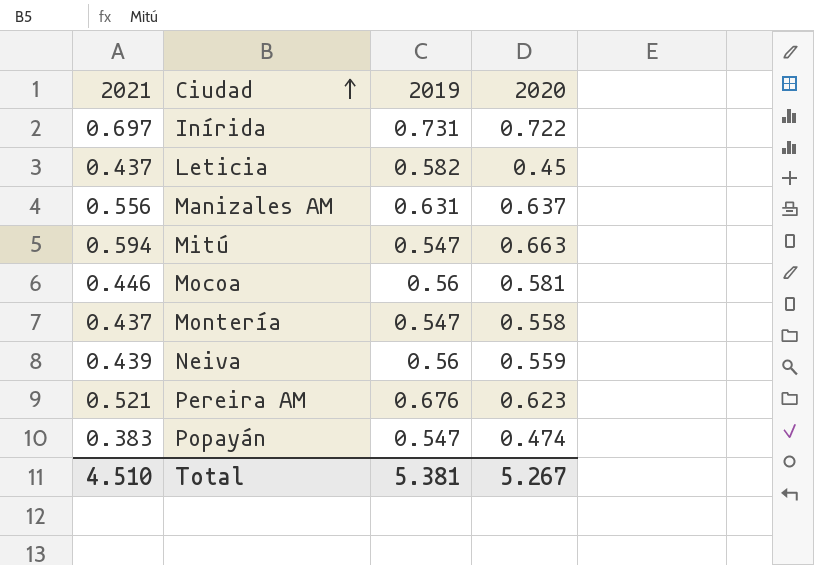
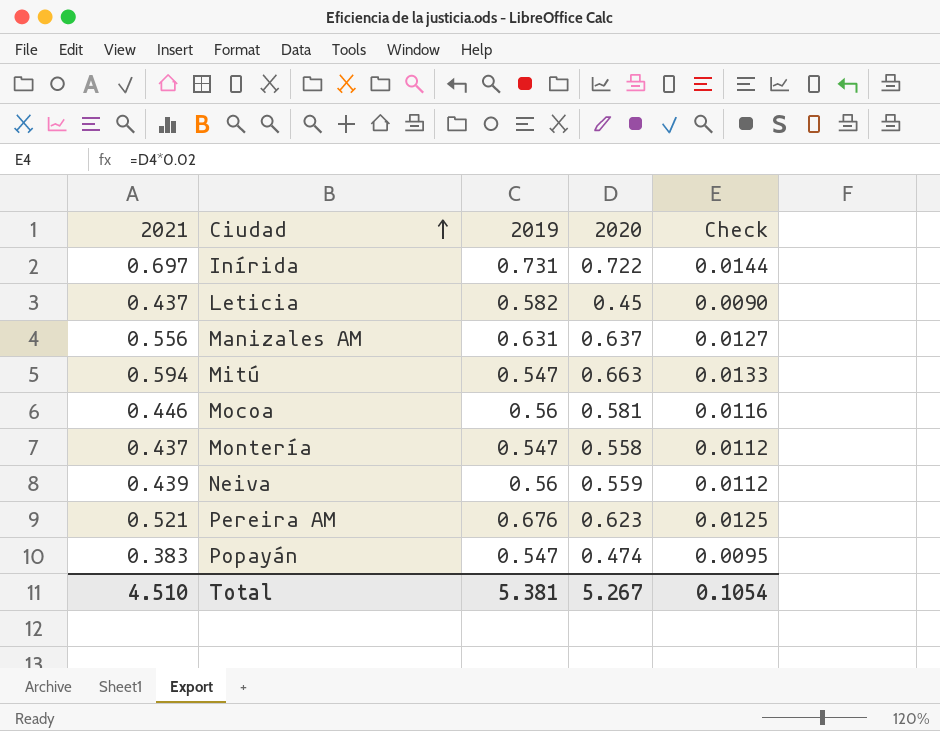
column Check | formula: none -> [2020] * 0.02

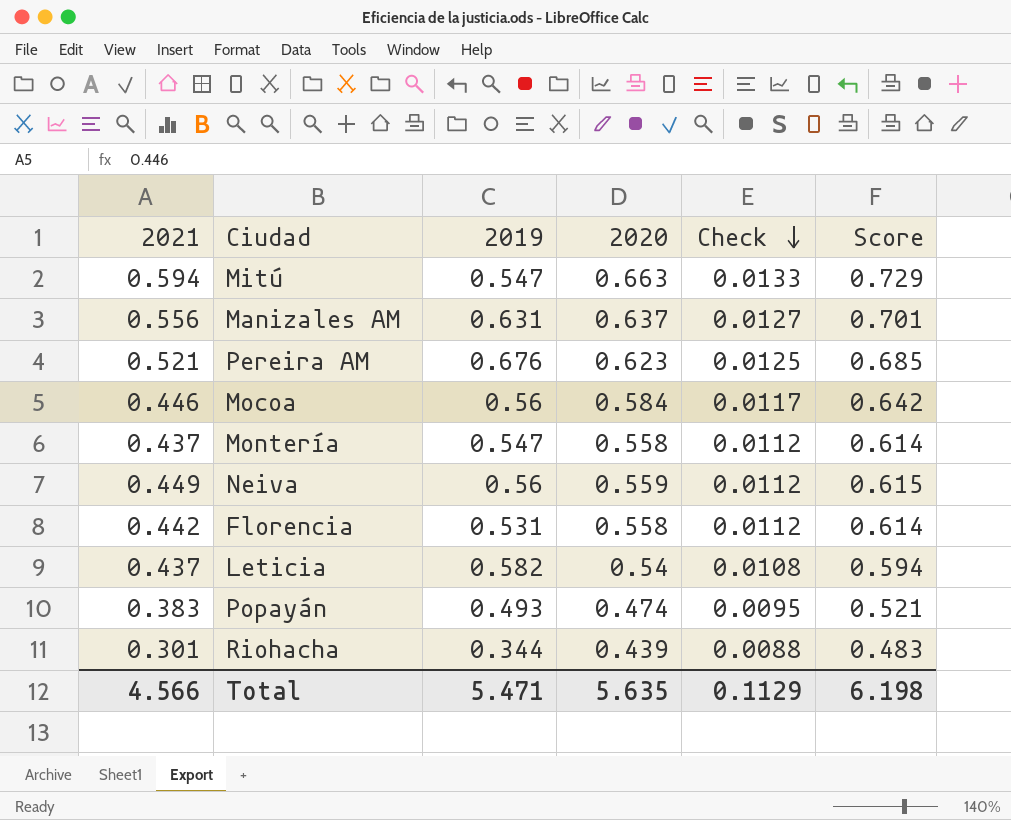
row order: Ciudad ascending -> Check descending
column Score | formula: none -> [2020] * 1.1
row Inírida: 0.697 | 0.731 | 0.722 | 0.0144 -> none
Mocoa | 2020: 0.581 -> 0.584
Mocoa | Check: 0.0116 -> 0.0117
Neiva | 2021: 0.439 -> 0.449
row Florencia: none -> 0.442 | 0.531 | 0.558 | 0.0112 | 0.614
Leticia | 2020: 0.45 -> 0.54
Leticia | Check: 0.0090 -> 0.0108
Popayán | 2019: 0.547 -> 0.493
row Riohacha: none -> 0.301 | 0.344 | 0.439 | 0.0088 | 0.483
Total | 2021: 4.510 -> 4.566
Total | 2019: 5.381 -> 5.471
Total | 2020: 5.267 -> 5.635
Total | Check: 0.1054 -> 0.1129

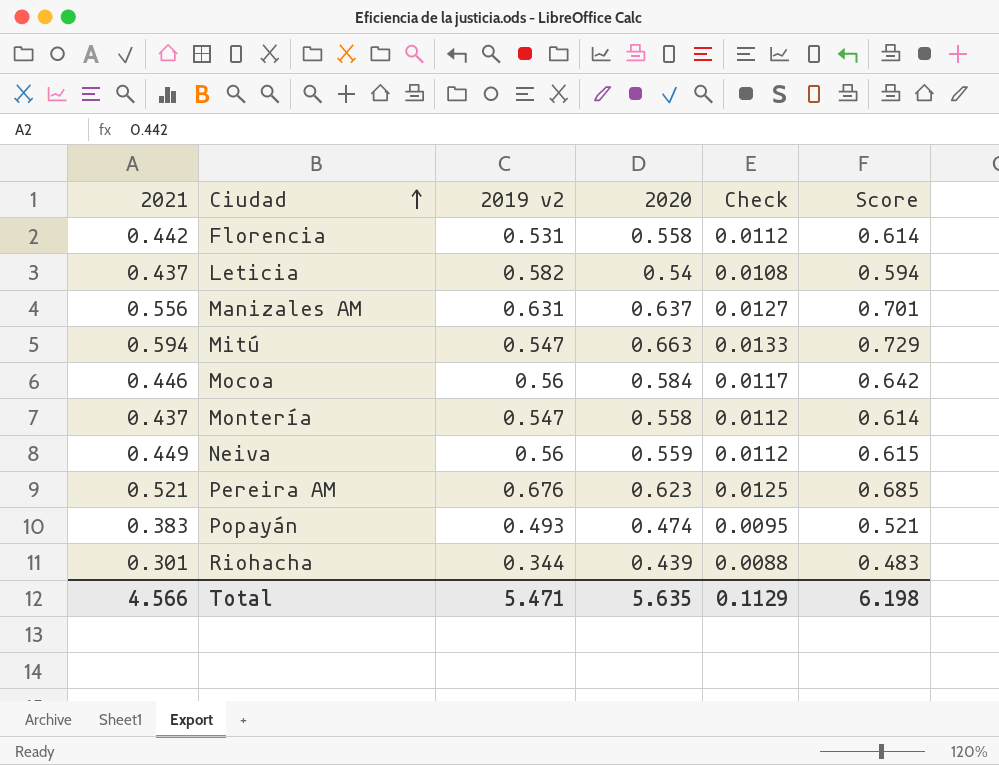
row order: Check descending -> Ciudad ascending
column name: 2019 -> 2019 v2

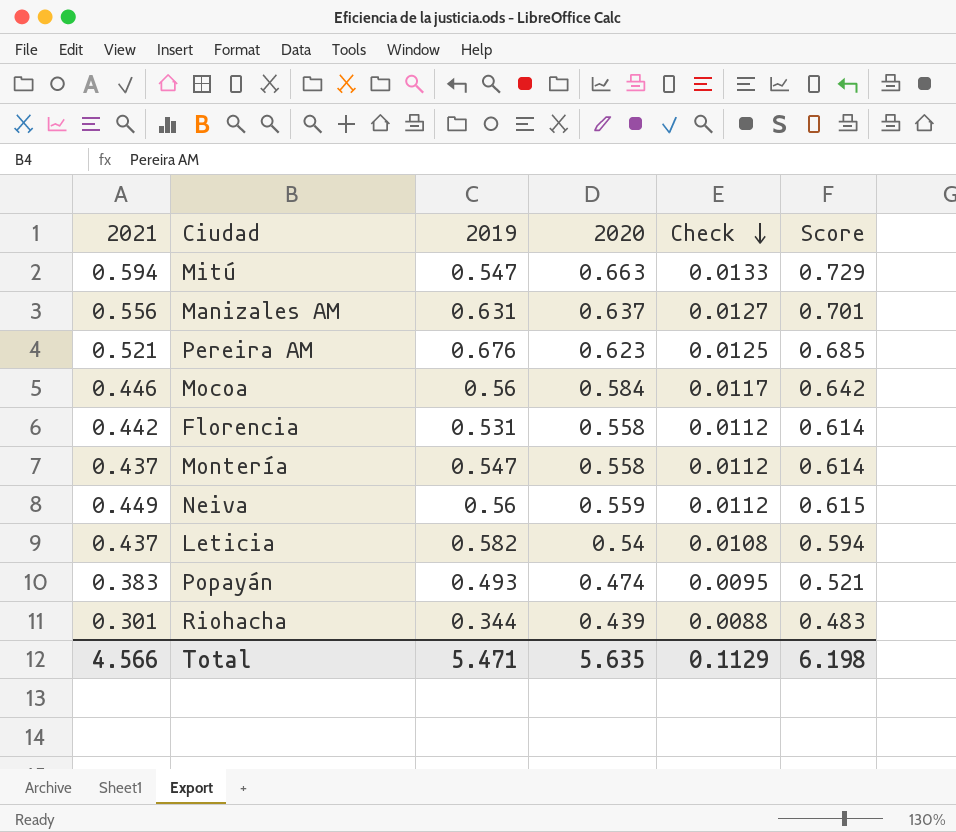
row order: Ciudad ascending -> Check descending
column name: 2019 v2 -> 2019

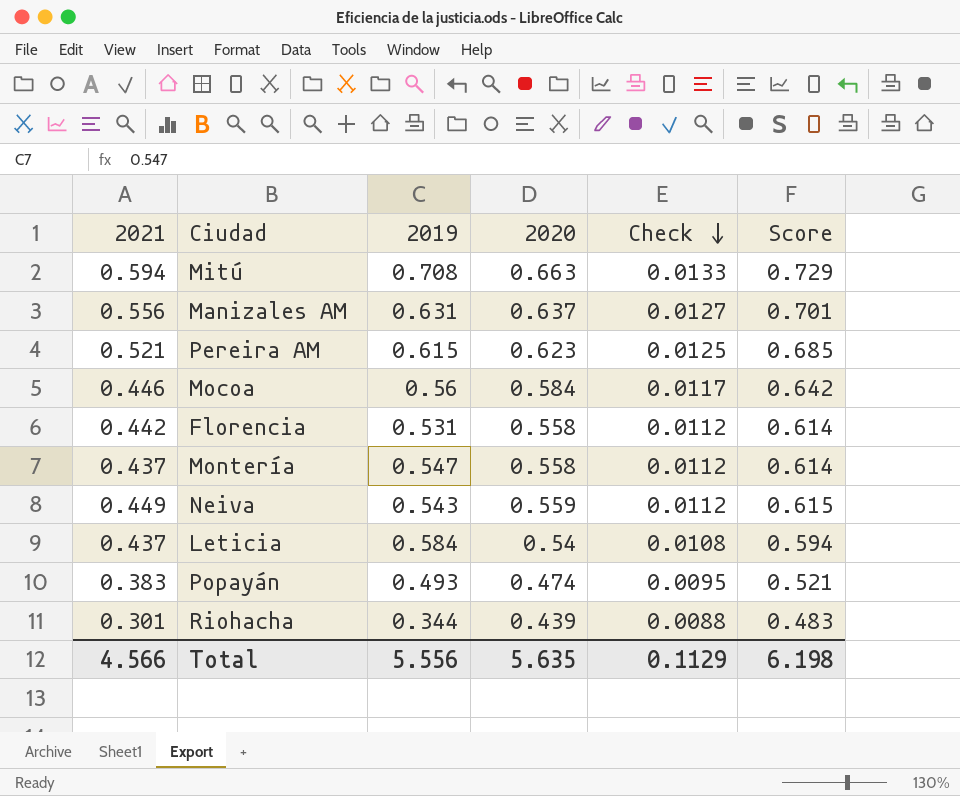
Mitú | 2019: 0.547 -> 0.708
Pereira AM | 2019: 0.676 -> 0.615
Neiva | 2019: 0.56 -> 0.543
Leticia | 2019: 0.582 -> 0.584
Total | 2019: 5.471 -> 5.556

